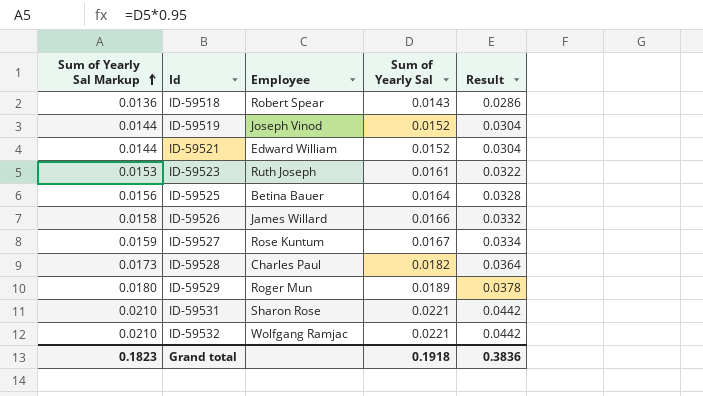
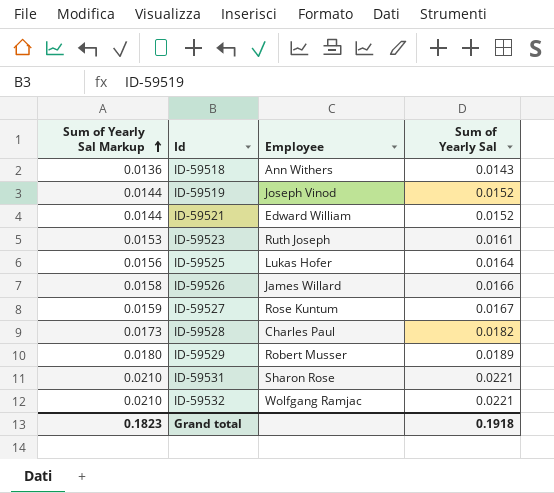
column Result | formula: [Sum of Yearly Sal] * 2 -> none
ID-59518 | Employee: Robert Spear -> Ann Withers
ID-59525 | Employee: Betina Bauer -> Lukas Hofer
ID-59529 | Employee: Roger Mun -> Robert Musser

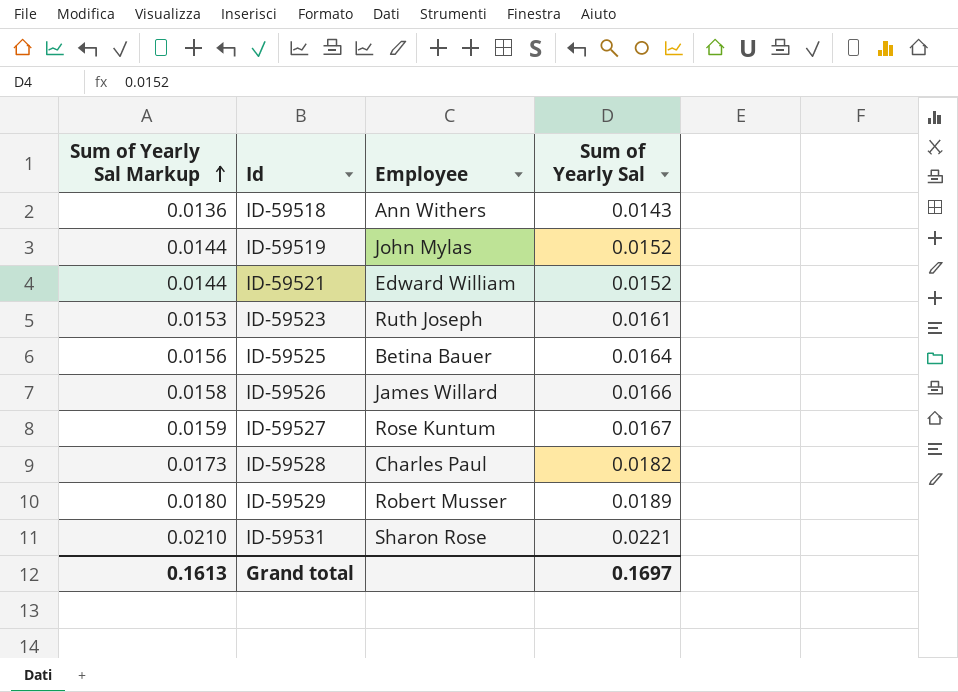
row ID-59532: 0.0210 | Wolfgang Ramjac | 0.0221 -> none
ID-59519 | Employee: Joseph Vinod -> John Mylas
ID-59525 | Employee: Lukas Hofer -> Betina Bauer
Grand total | Sum of Yearly Sal Markup: 0.1823 -> 0.1613
Grand total | Sum of Yearly Sal: 0.1918 -> 0.1697

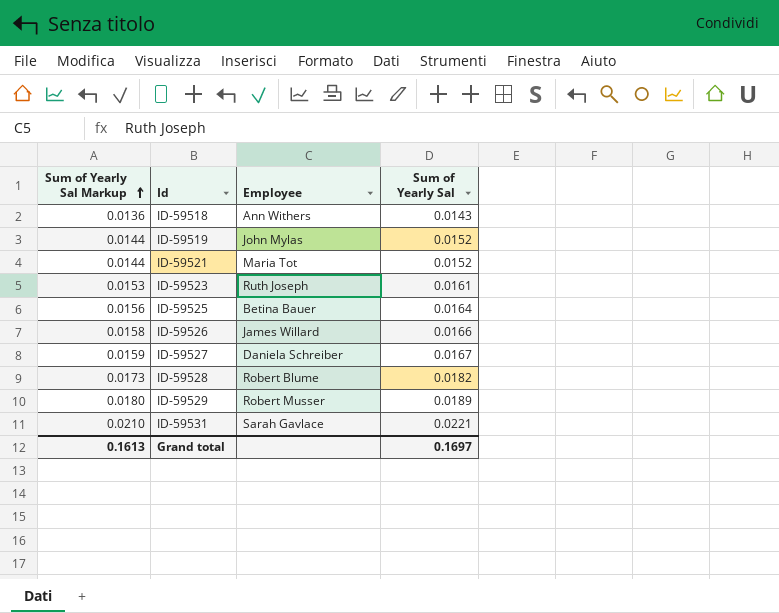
ID-59521 | Employee: Edward William -> Maria Tot
ID-59527 | Employee: Rose Kuntum -> Daniela Schreiber
ID-59528 | Employee: Charles Paul -> Robert Blume
ID-59531 | Employee: Sharon Rose -> Sarah Gavlace

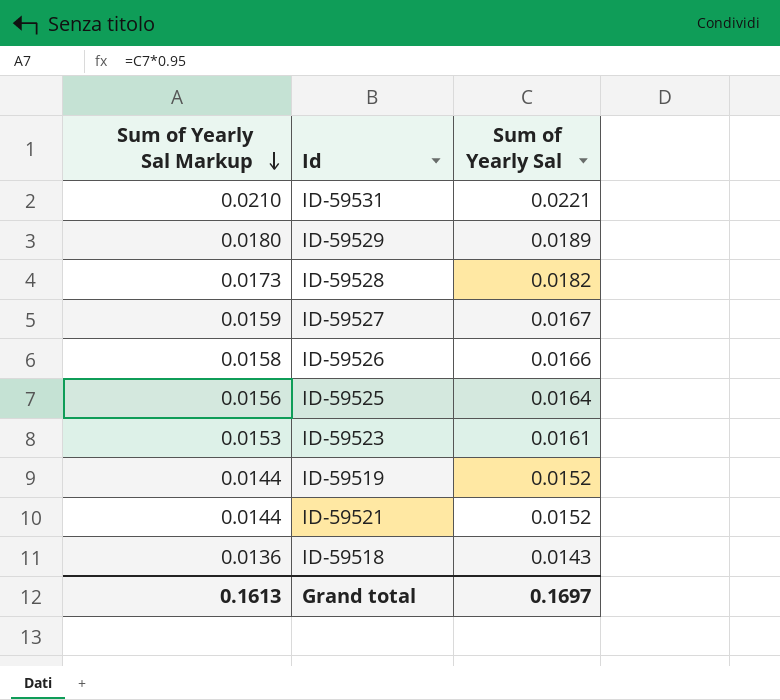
row order: Sum of Yearly Sal Markup ascending -> Sum of Yearly Sal Markup descending
column Employee | position: 3 -> none

